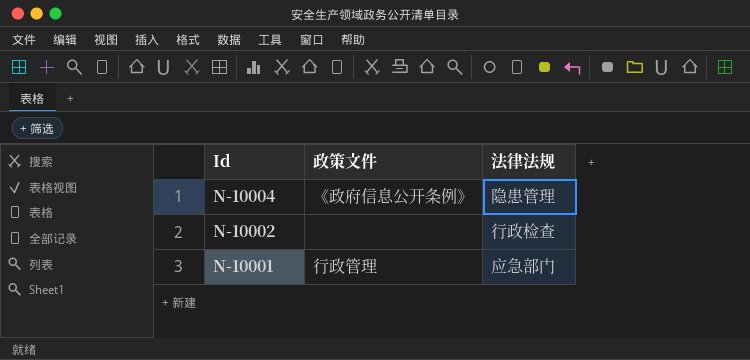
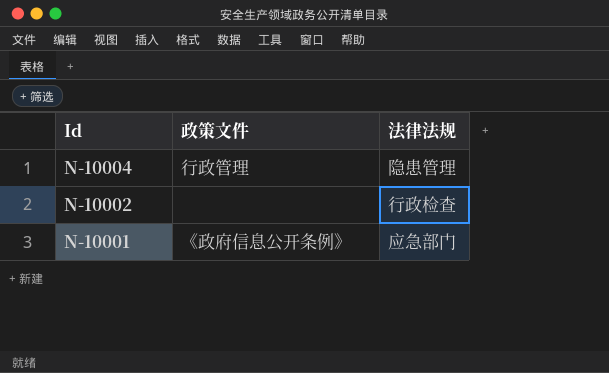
N-10004 | 政策文件: 《政府信息公开条例》 -> 行政管理
N-10001 | 政策文件: 行政管理 -> 《政府信息公开条例》

